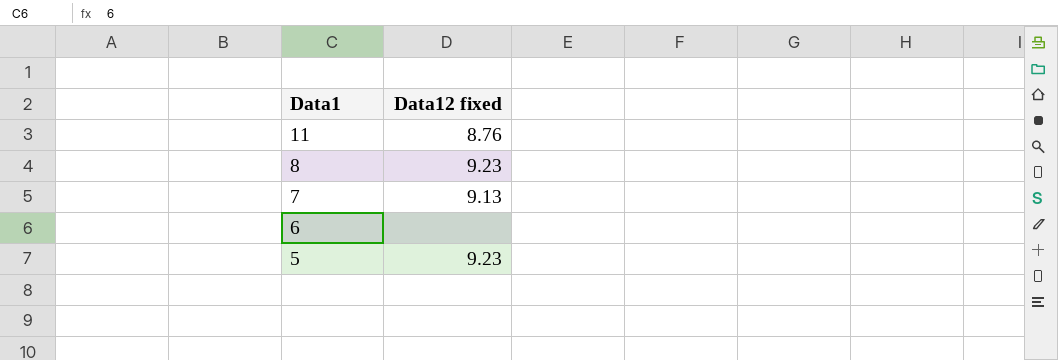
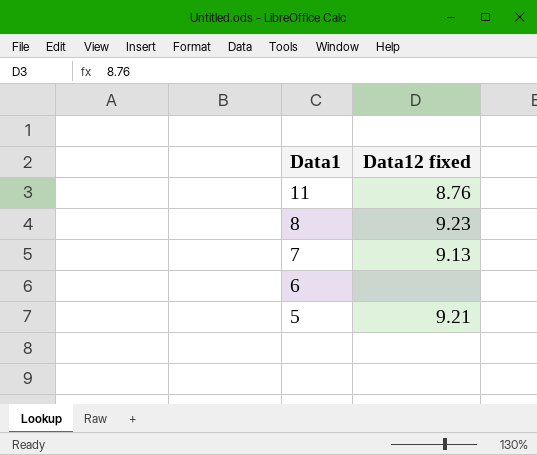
5 | Data12 fixed: 9.23 -> 9.21

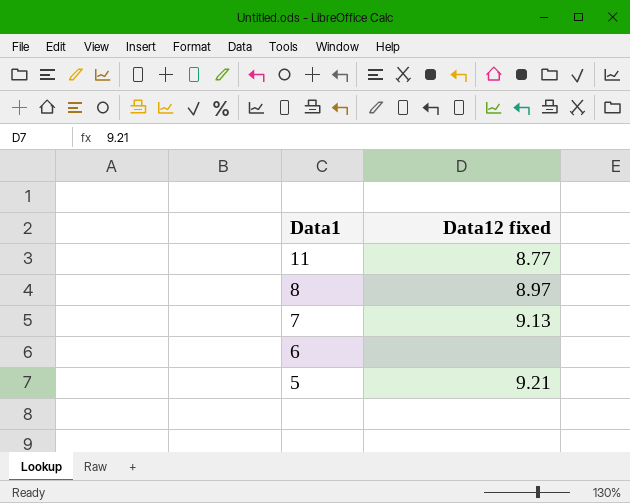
11 | Data12 fixed: 8.76 -> 8.77
8 | Data12 fixed: 9.23 -> 8.97

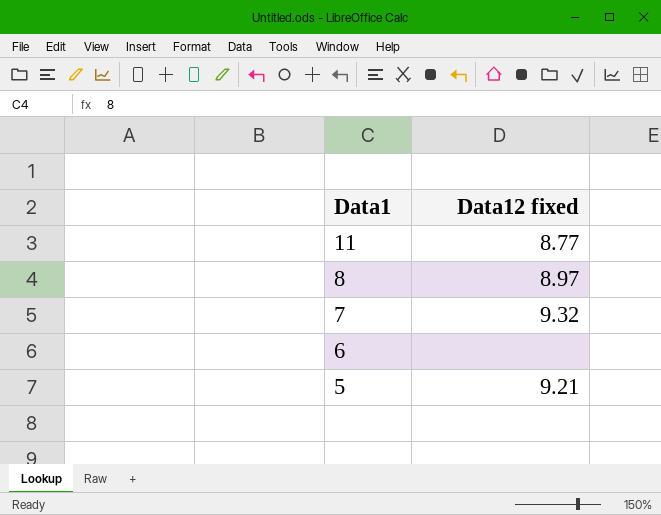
7 | Data12 fixed: 9.13 -> 9.32

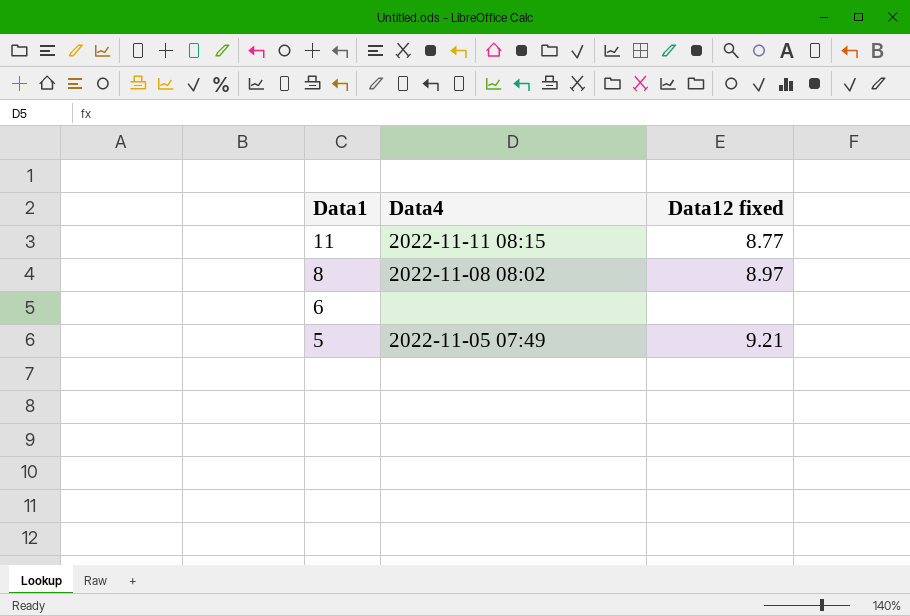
column Data4 | position: none -> 2
row 7: 9.32 -> none

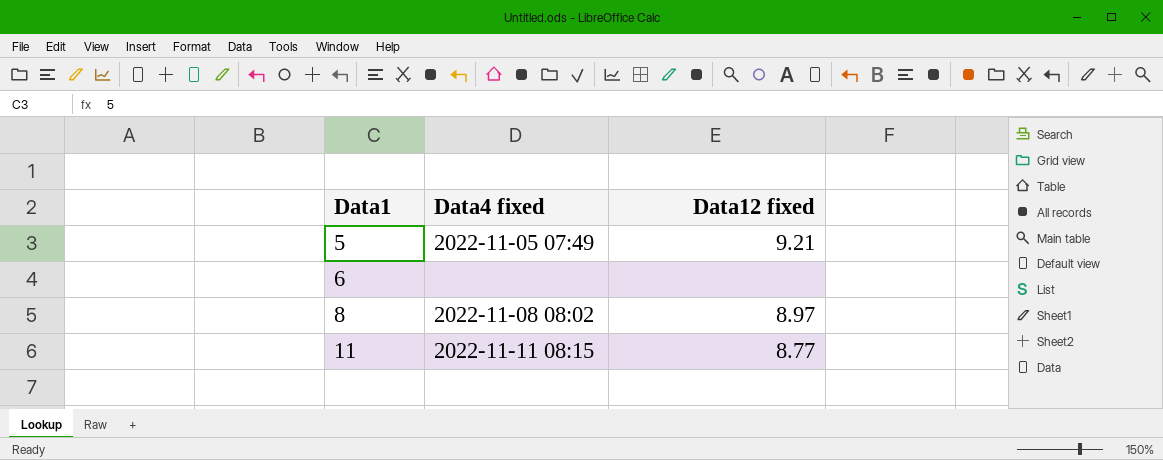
row order: Data1 descending -> Data1 ascending
column name: Data4 -> Data4 fixed

